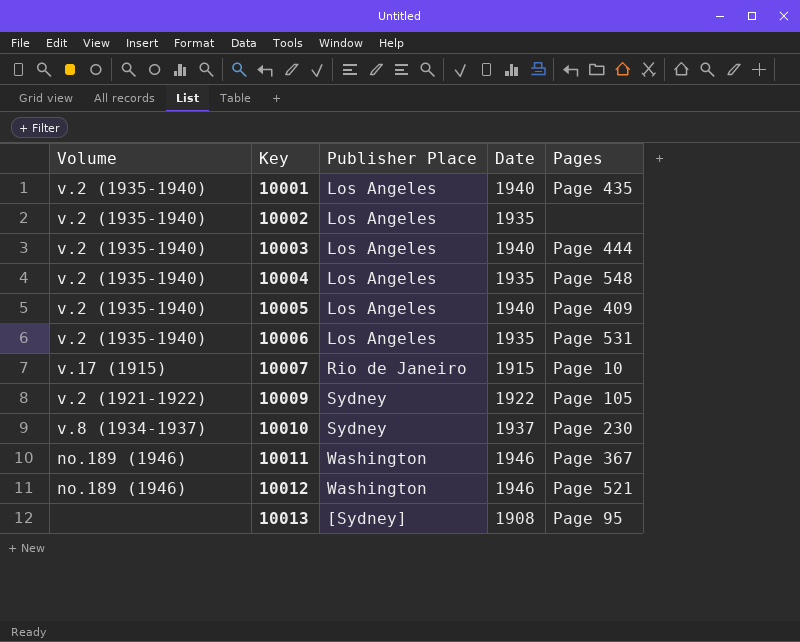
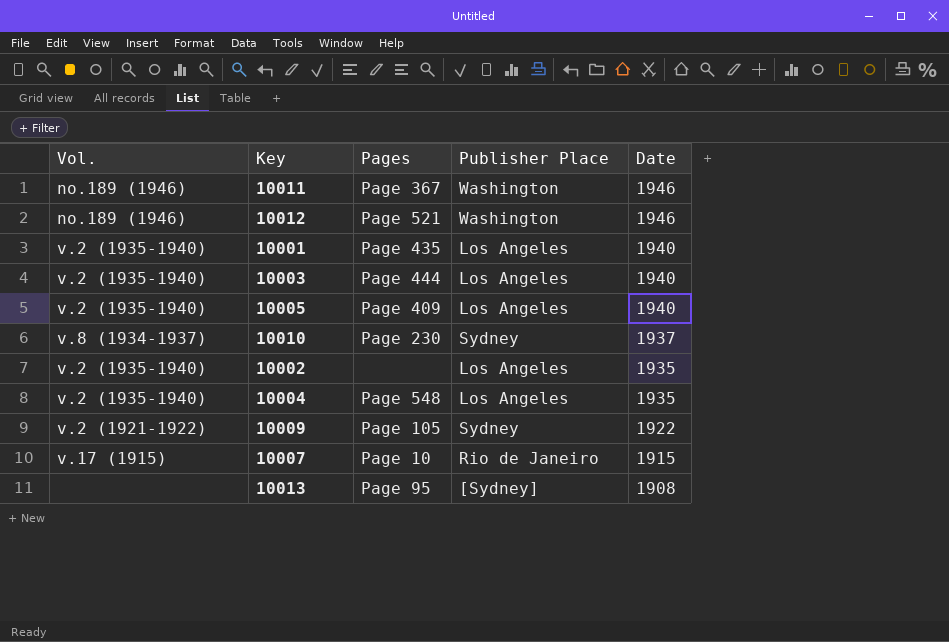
row order: Key ascending -> Date descending
column name: Volume -> Vol.
column Pages | position: 5 -> 3
row 10006: v.2 (1935-1940) | Los Angeles | 1935 | Page 531 -> none

